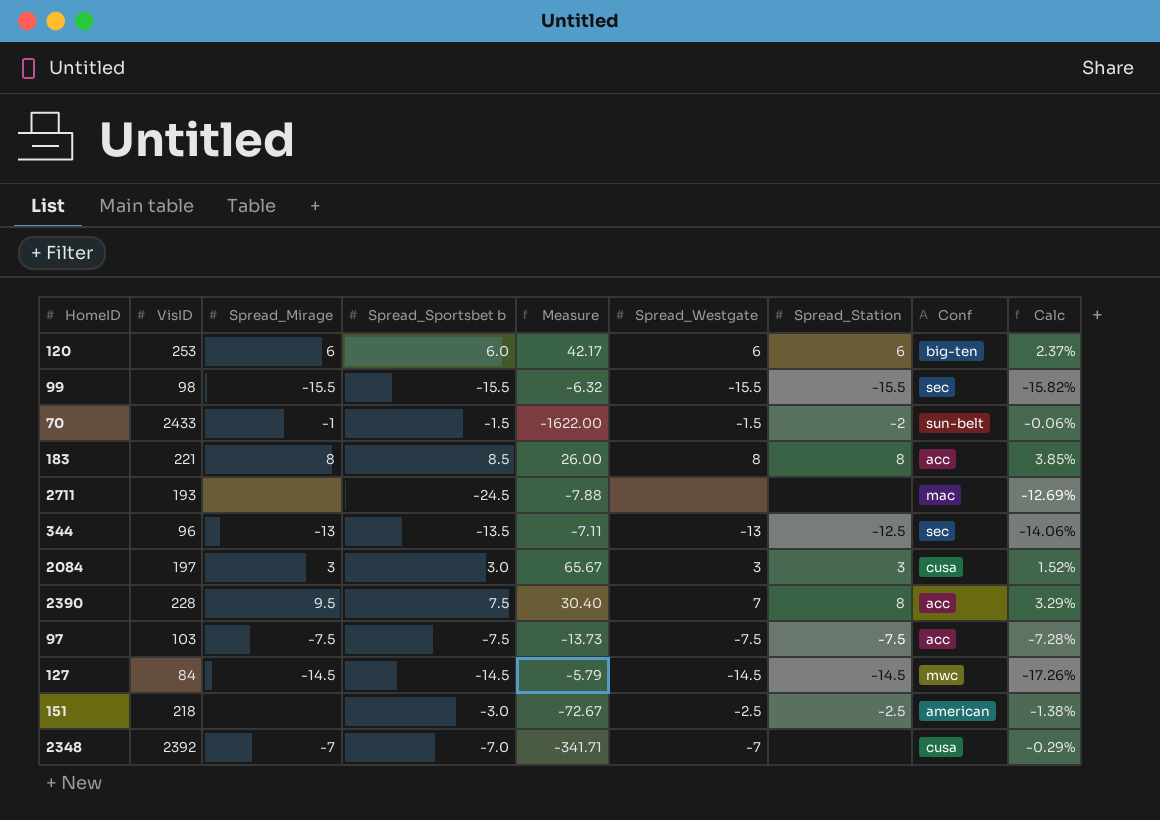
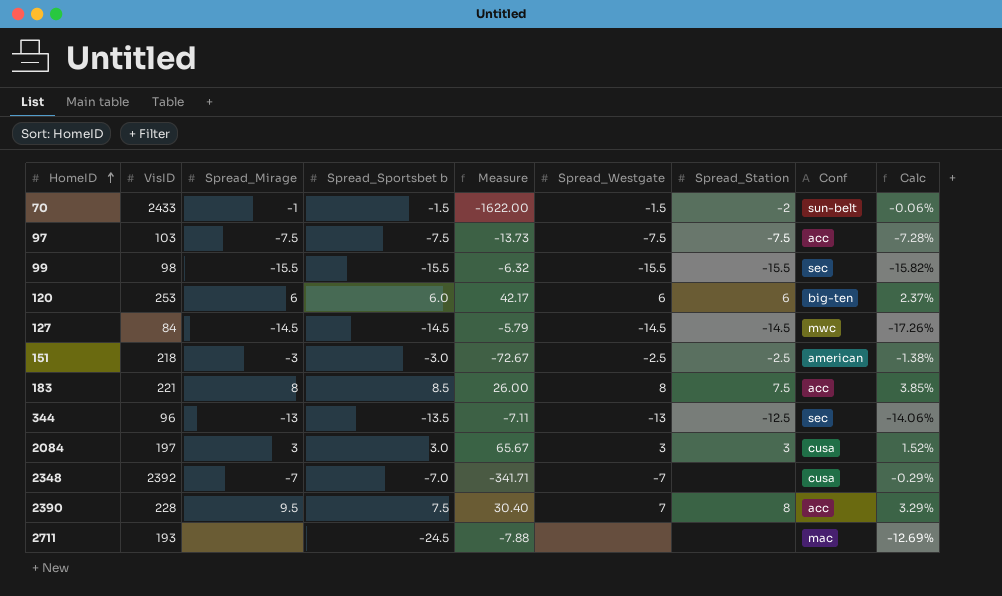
row order: none -> HomeID ascending
151 | Spread_Mirage: none -> -3
183 | Spread_Station: 8 -> 7.5

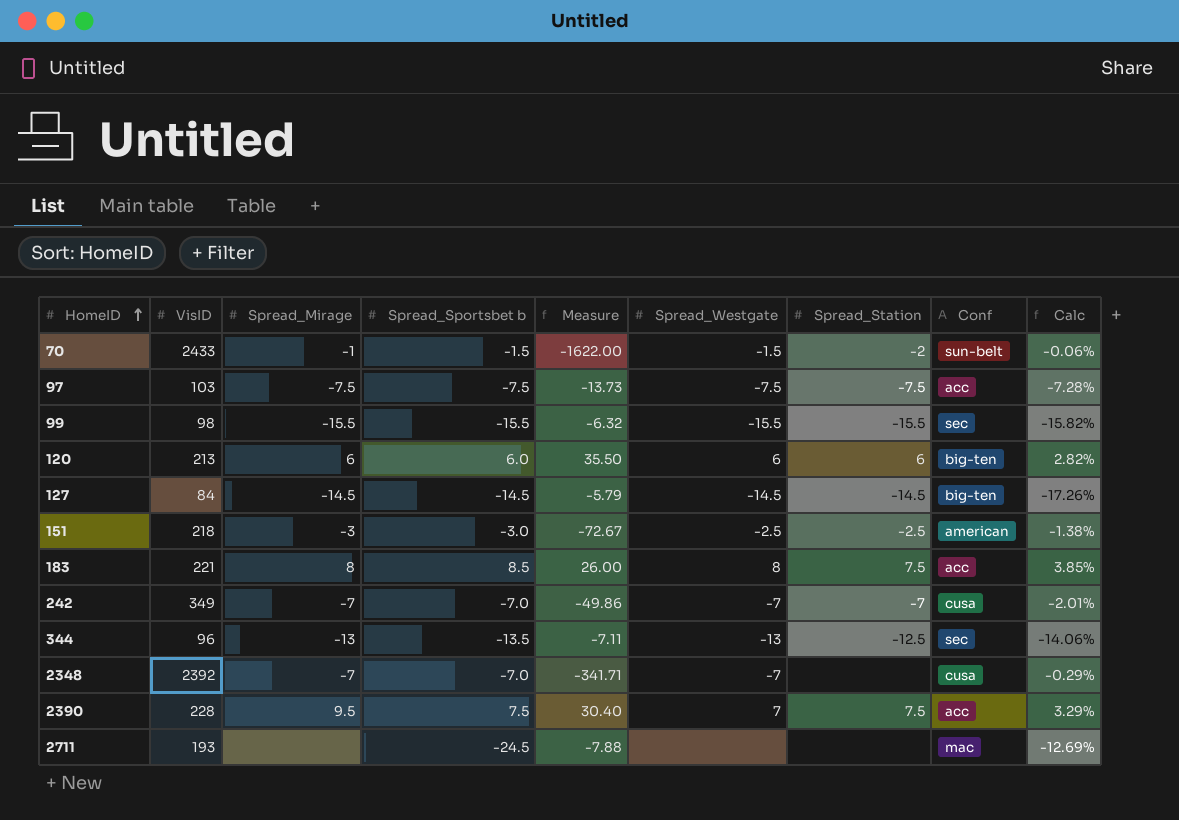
row 2084: 197 | 3 | 3.0 | 65.67 | 3 | 3 | cusa | 1.52% -> none
120 | VisID: 253 -> 213
120 | Measure: 42.17 -> 35.50
120 | Calc: 2.37% -> 2.82%
127 | Conf: mwc -> big-ten
row 242: none -> 349 | -7 | -7.0 | -49.86 | -7 | -7 | cusa | -2.01%
2390 | Spread_Station: 8 -> 7.5

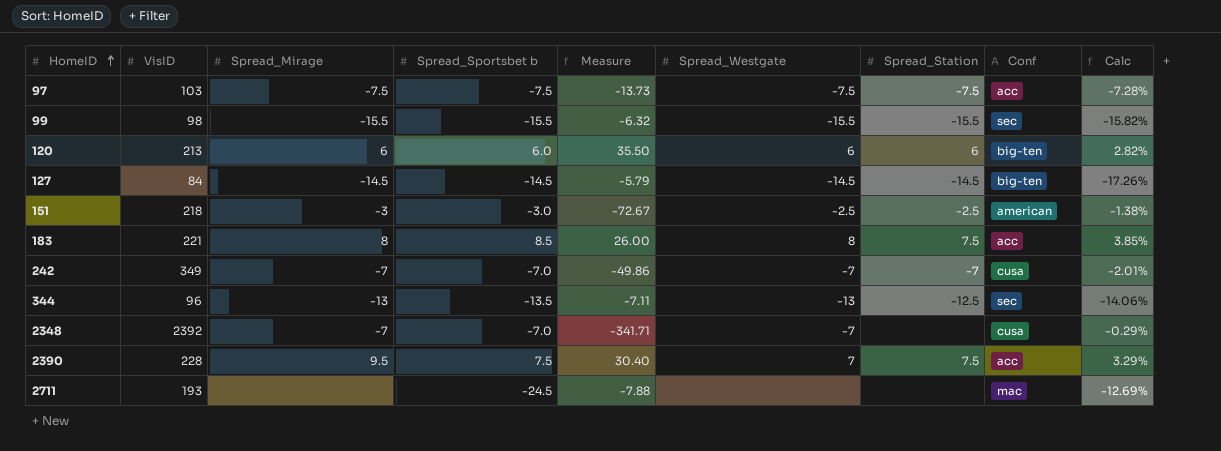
row 70: 2433 | -1 | -1.5 | -1622.00 | -1.5 | -2 | sun-belt | -0.06% -> none

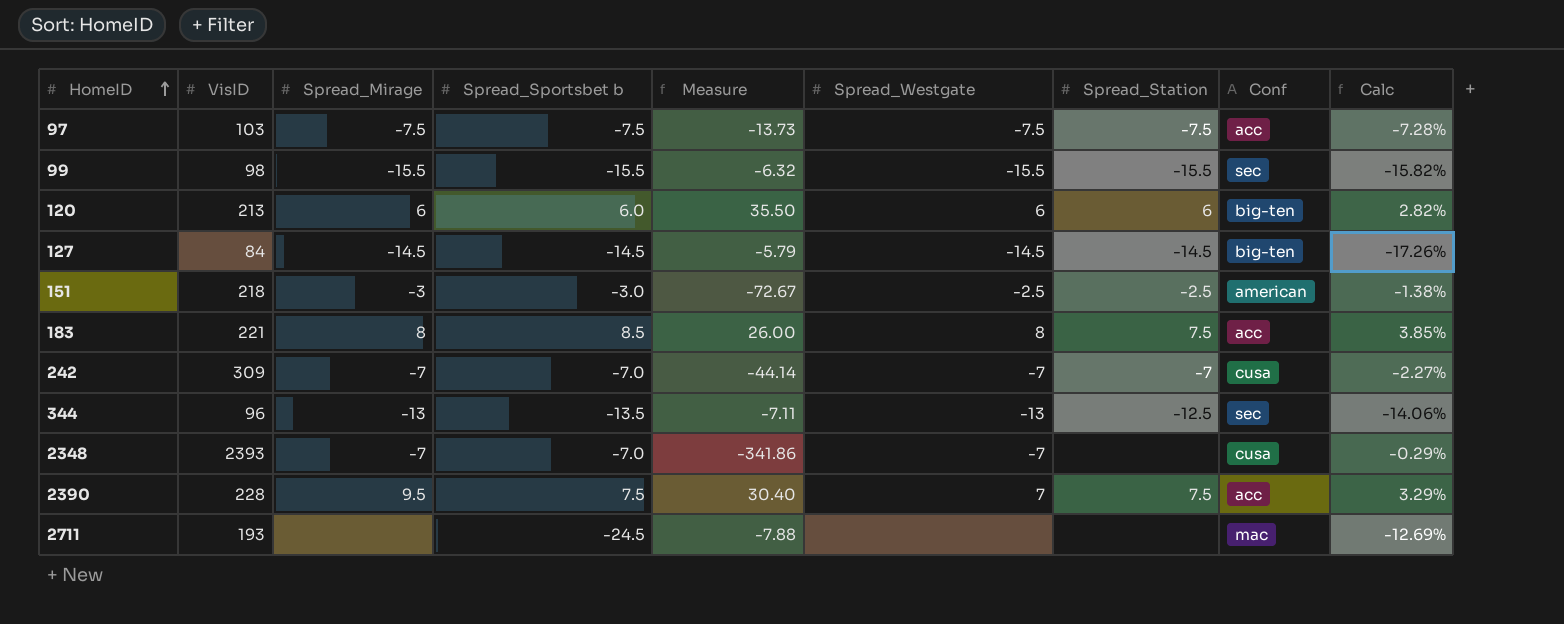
242 | VisID: 349 -> 309
242 | Measure: -49.86 -> -44.14
242 | Calc: -2.01% -> -2.27%
2348 | VisID: 2392 -> 2393
2348 | Measure: -341.71 -> -341.86

